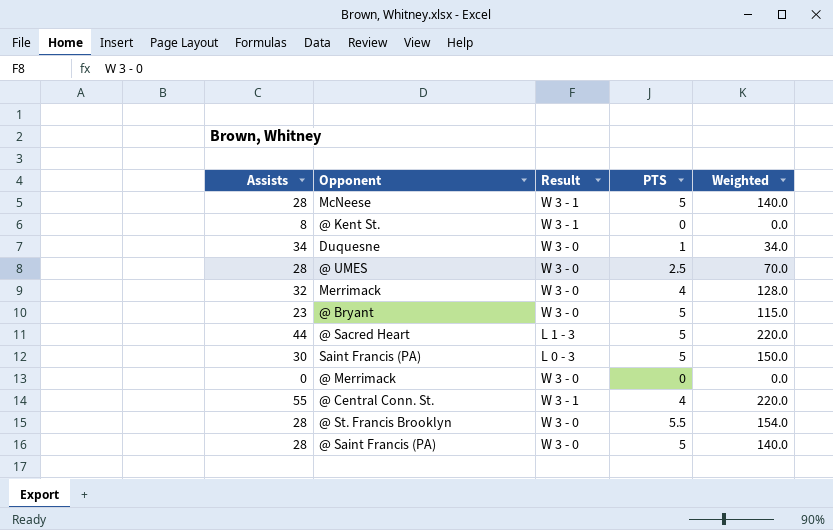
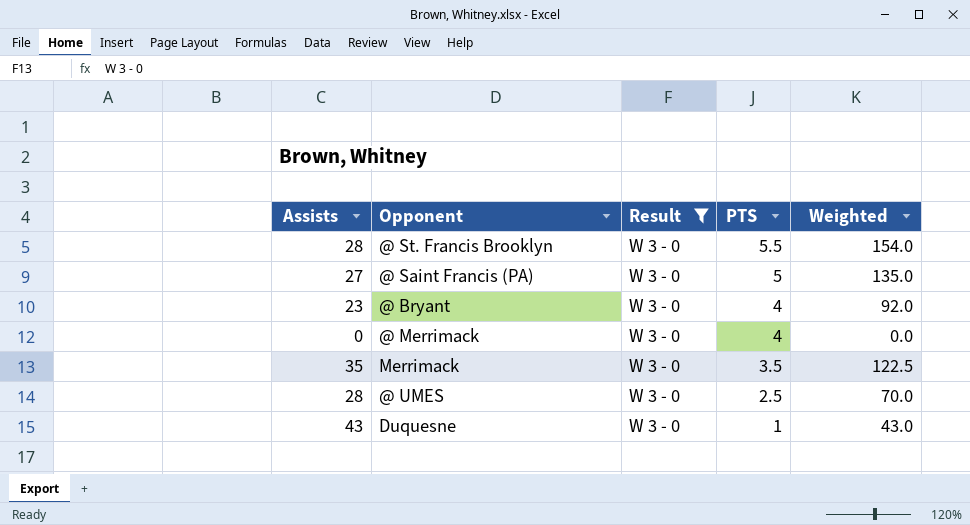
filter: none -> Result = W 3 - 0
row order: none -> PTS descending
@ Saint Francis (PA) | Assists: 28 -> 27
@ Saint Francis (PA) | Weighted: 140.0 -> 135.0
@ Bryant | PTS: 5 -> 4
@ Bryant | Weighted: 115.0 -> 92.0
@ Merrimack | PTS: 0 -> 4
Merrimack | Assists: 32 -> 35
Merrimack | PTS: 4 -> 3.5
Merrimack | Weighted: 128.0 -> 122.5
Duquesne | Assists: 34 -> 43
Duquesne | Weighted: 34.0 -> 43.0

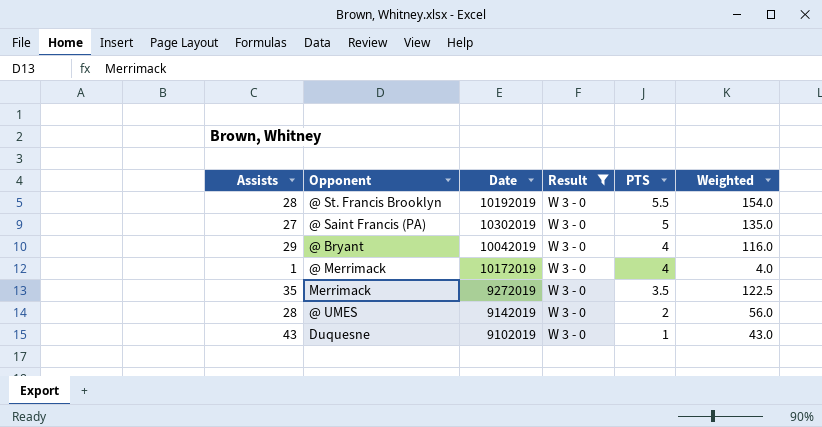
column Date | position: none -> 3
@ Bryant | Assists: 23 -> 29
@ Bryant | Weighted: 92.0 -> 116.0
@ Merrimack | Assists: 0 -> 1
@ Merrimack | Weighted: 0.0 -> 4.0
@ UMES | PTS: 2.5 -> 2
@ UMES | Weighted: 70.0 -> 56.0

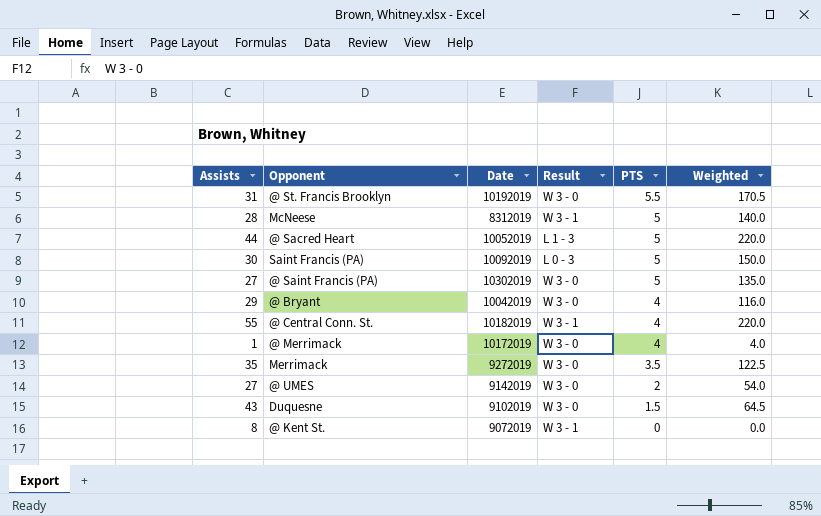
filter: Result = W 3 - 0 -> none
@ St. Francis Brooklyn | Assists: 28 -> 31
@ St. Francis Brooklyn | Weighted: 154.0 -> 170.5
@ UMES | Assists: 28 -> 27
@ UMES | Weighted: 56.0 -> 54.0
Duquesne | PTS: 1 -> 1.5
Duquesne | Weighted: 43.0 -> 64.5

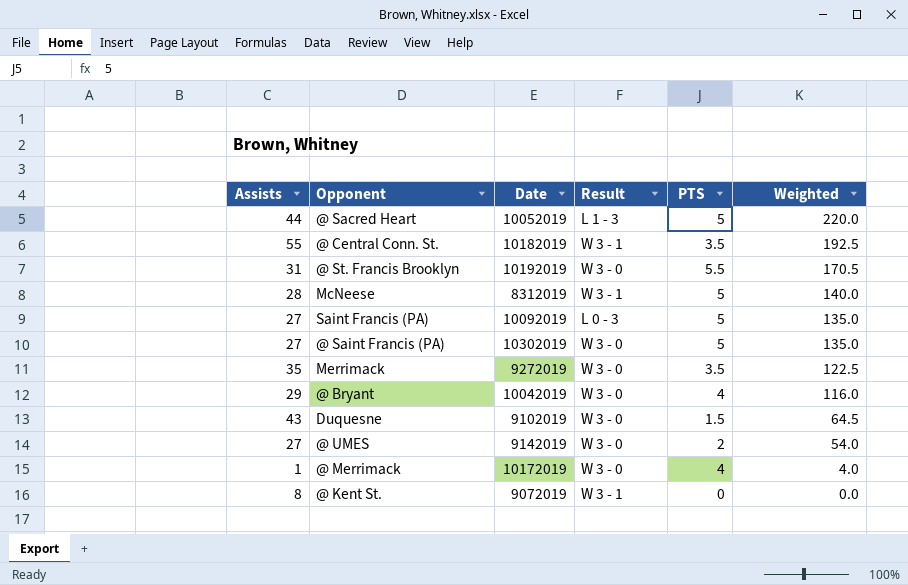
row order: PTS descending -> Weighted descending
@ Central Conn. St. | PTS: 4 -> 3.5
@ Central Conn. St. | Weighted: 220.0 -> 192.5
Saint Francis (PA) | Assists: 30 -> 27
Saint Francis (PA) | Weighted: 150.0 -> 135.0

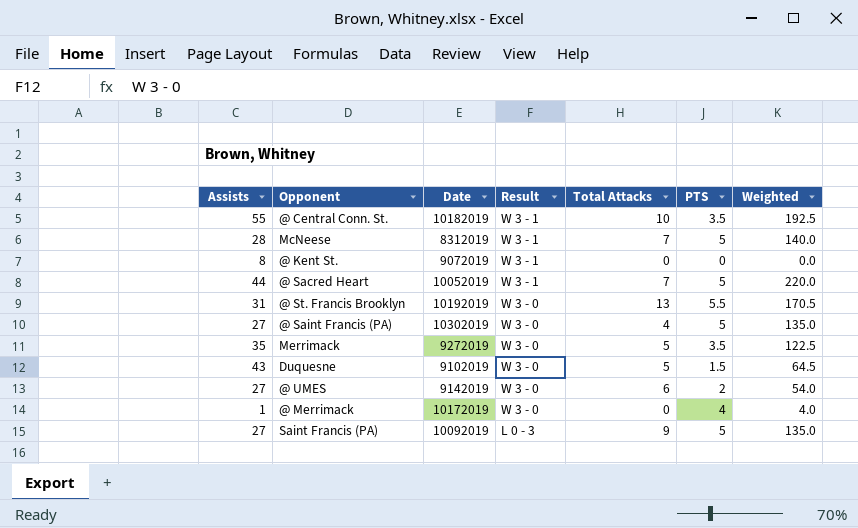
row order: Weighted descending -> Result descending
column Total Attacks | position: none -> 5
row @ Bryant: 29 | 10042019 | W 3 - 0 | 4 | 116.0 -> none
@ Sacred Heart | Result: L 1 - 3 -> W 3 - 1

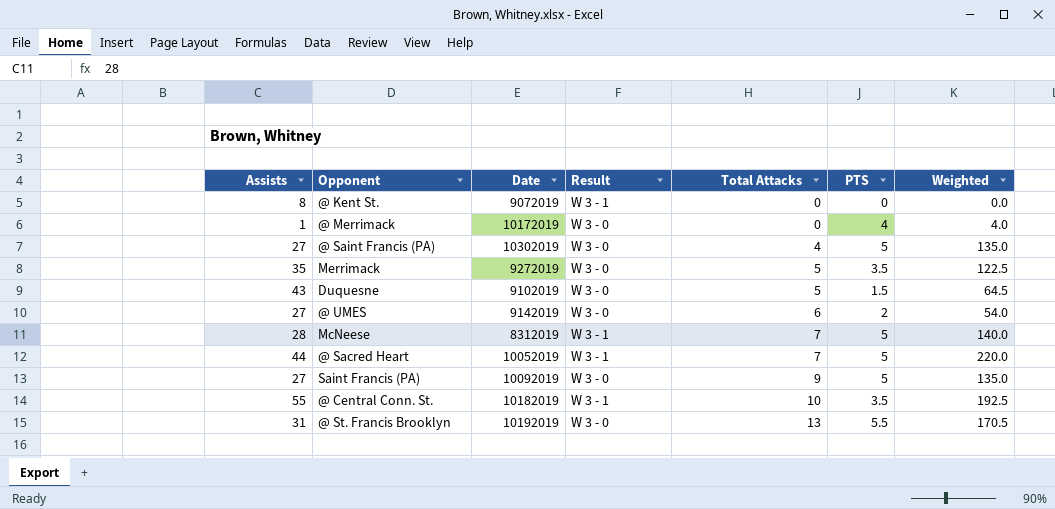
row order: Result descending -> Total Attacks ascending
Saint Francis (PA) | Result: L 0 - 3 -> W 3 - 0

